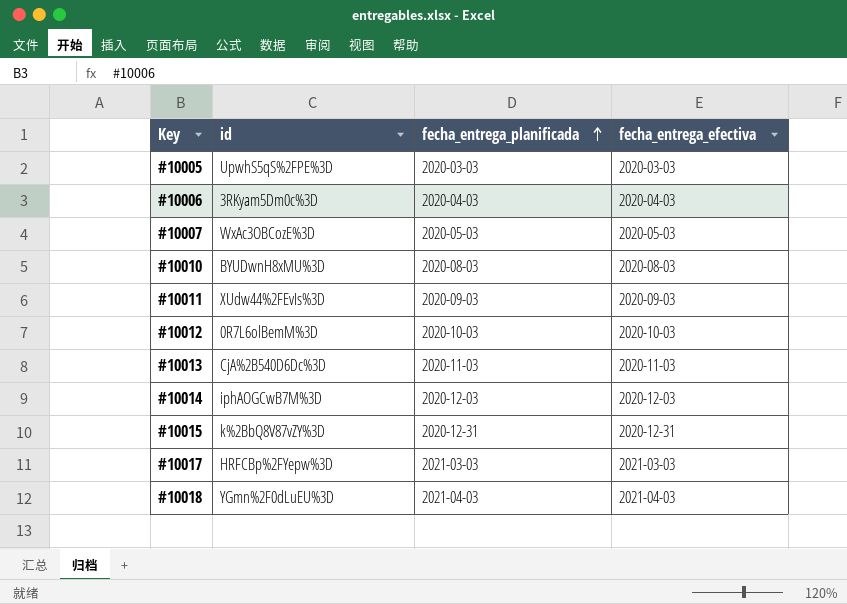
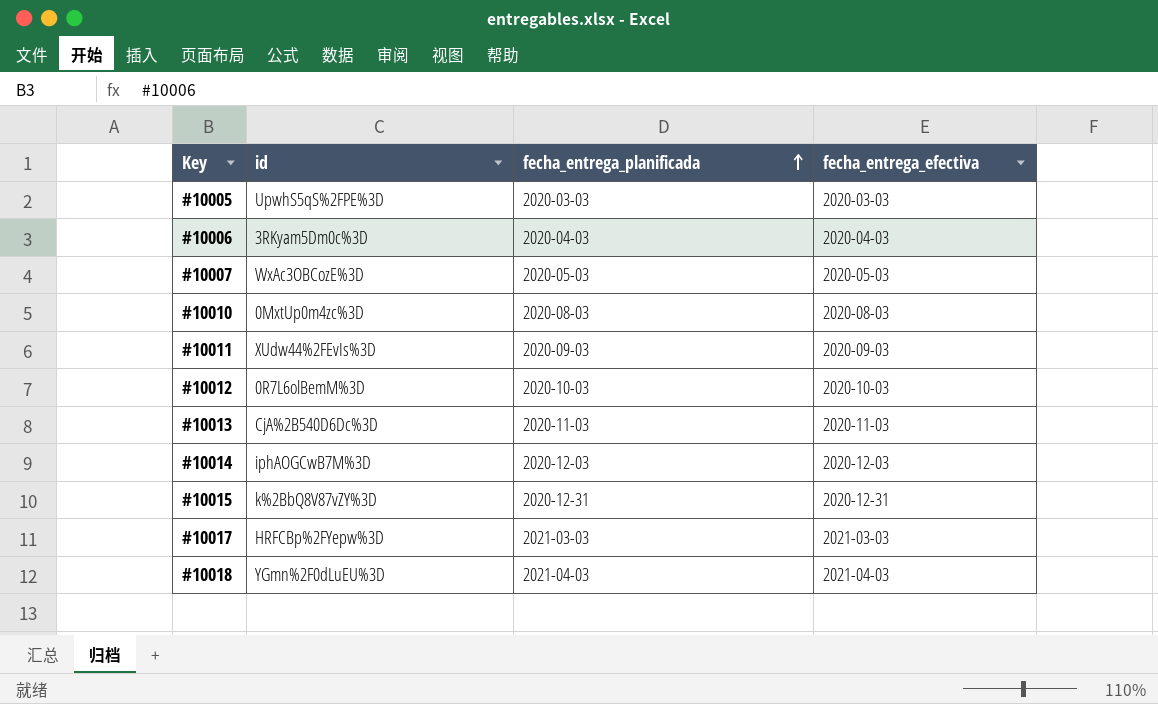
#10010 | id: BYUDwnH8xMU%3D -> 0MxtUp0m4zc%3D

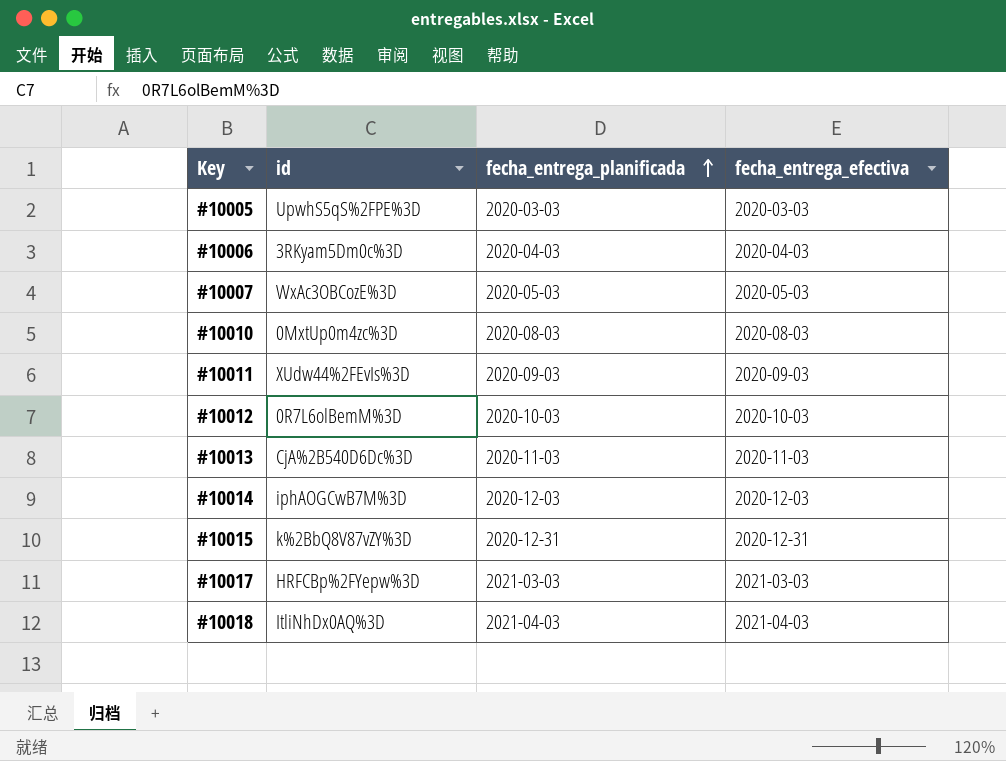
#10018 | id: YGmn%2F0dLuEU%3D -> ItliNhDx0AQ%3D

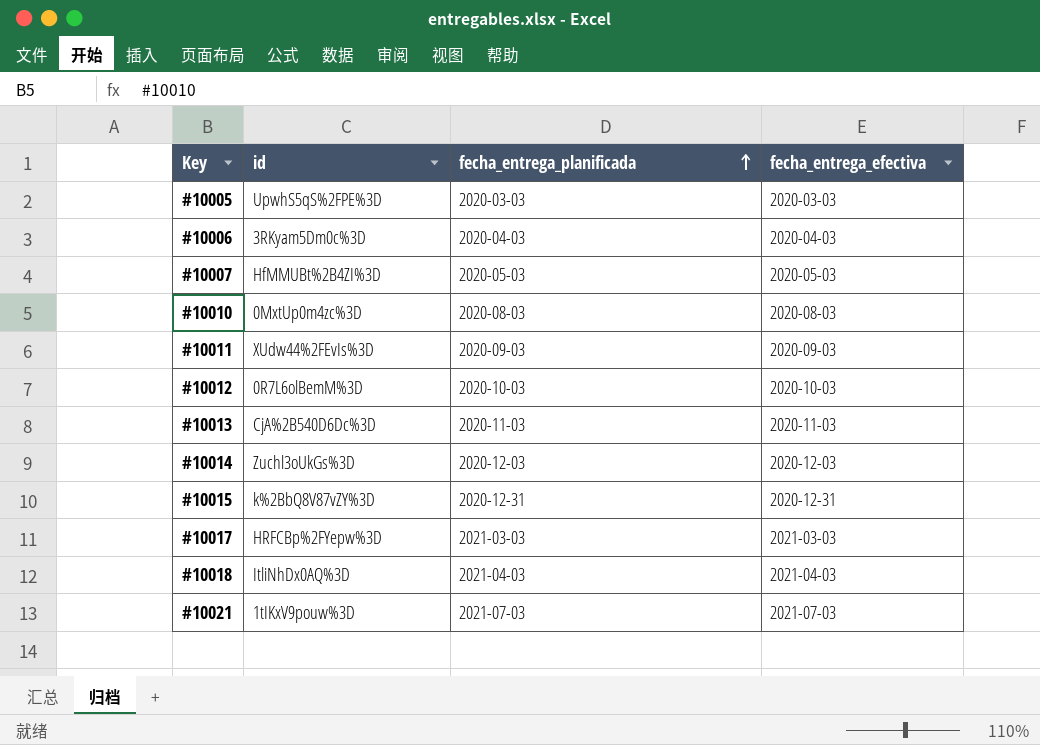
#10007 | id: WxAc3OBCozE%3D -> HfMMUBt%2B4ZI%3D
#10014 | id: iphAOGCwB7M%3D -> Zuchl3oUkGs%3D
row #10021: none -> 1tIKxV9pouw%3D | 2021-07-03 | 2021-07-03

